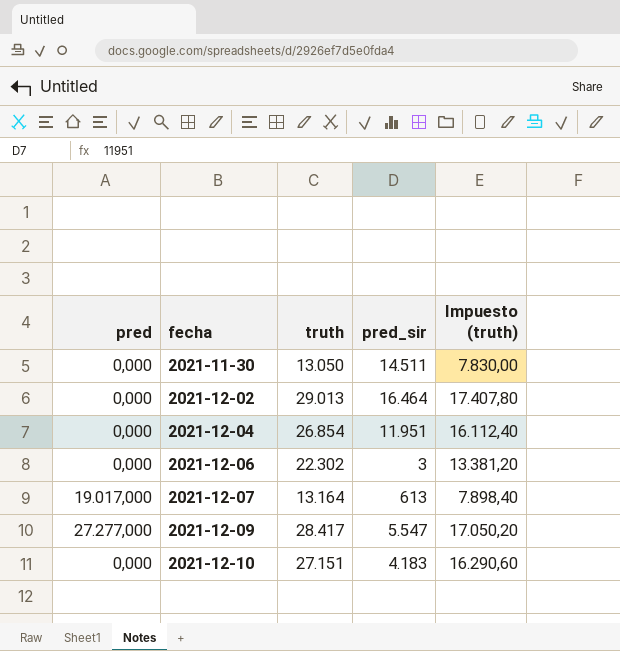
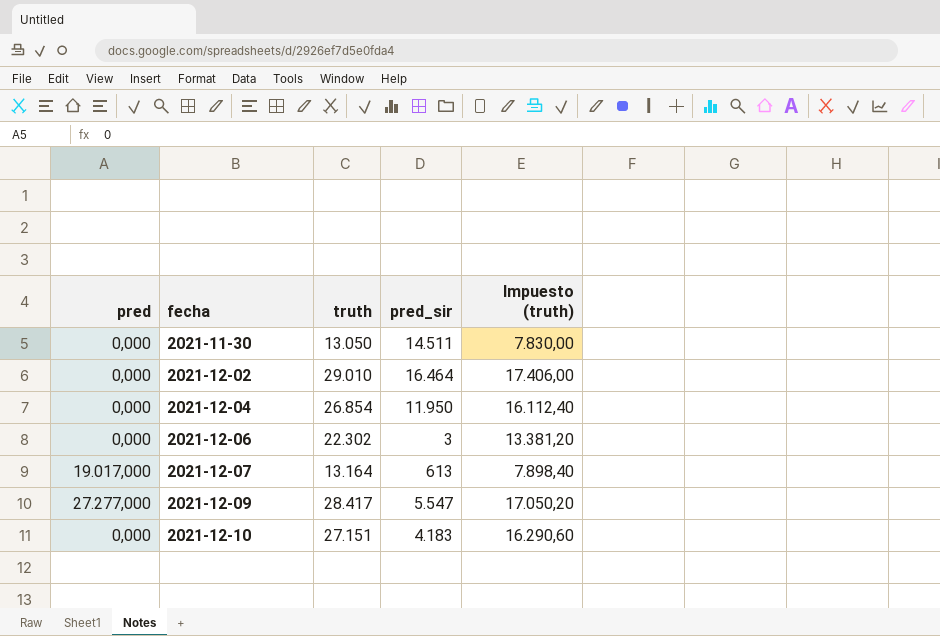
2021-12-02 | truth: 29.013 -> 29.010
2021-12-02 | Impuesto (truth): 17.407,80 -> 17.406,00
2021-12-04 | pred_sir: 11.951 -> 11.950

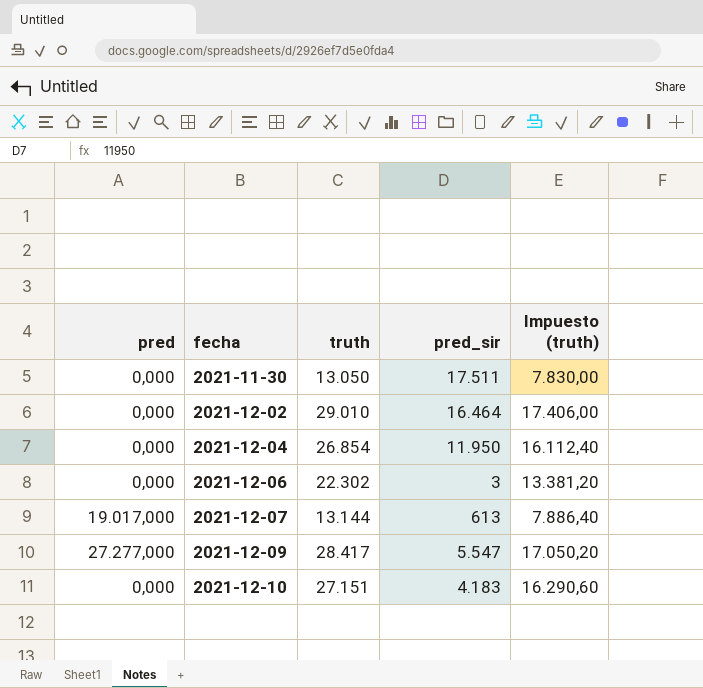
2021-11-30 | pred_sir: 14.511 -> 17.511
2021-12-07 | truth: 13.164 -> 13.144
2021-12-07 | Impuesto (truth): 7.898,40 -> 7.886,40

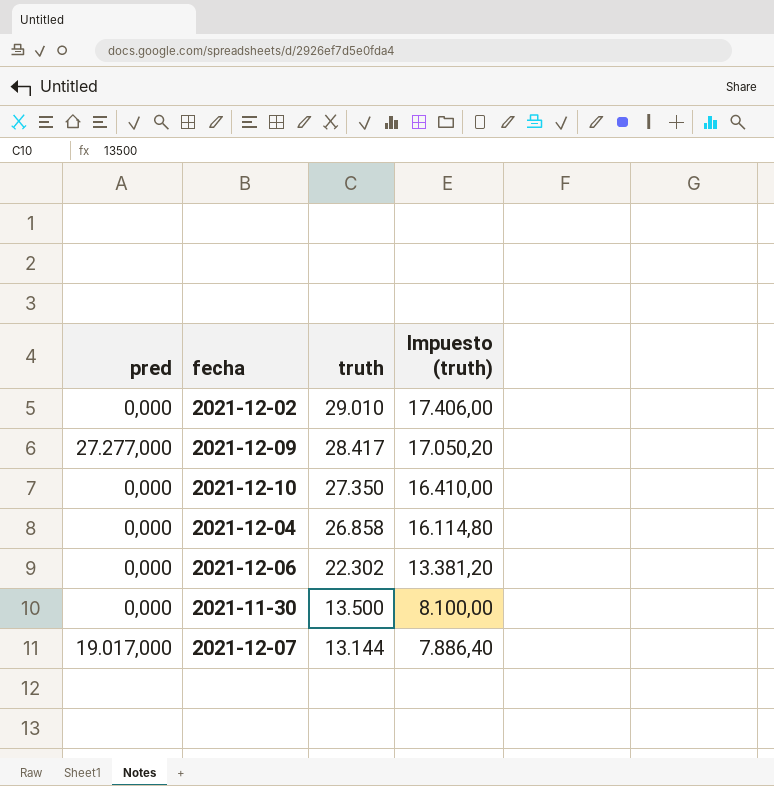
row order: fecha ascending -> truth descending
column pred_sir | position: 4 -> none
2021-12-10 | truth: 27.151 -> 27.350
2021-12-10 | Impuesto (truth): 16.290,60 -> 16.410,00
2021-12-04 | truth: 26.854 -> 26.858
2021-12-04 | Impuesto (truth): 16.112,40 -> 16.114,80
2021-11-30 | truth: 13.050 -> 13.500
2021-11-30 | Impuesto (truth): 7.830,00 -> 8.100,00

